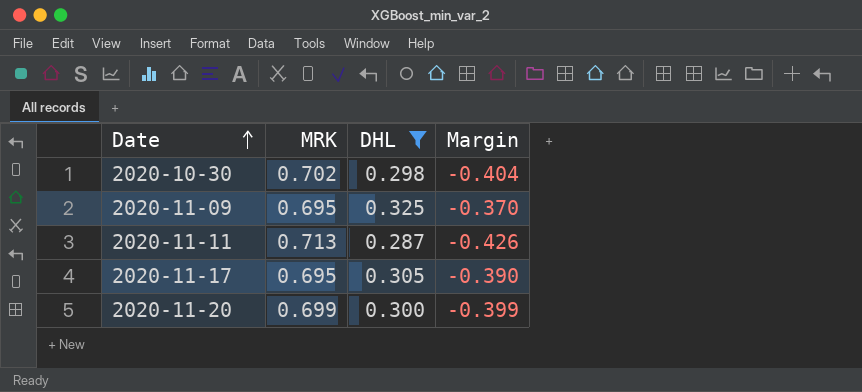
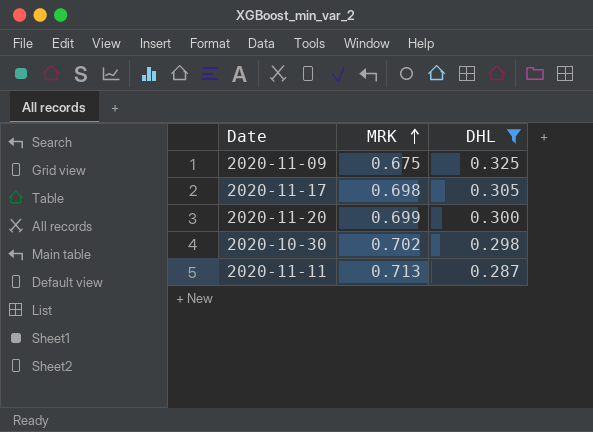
row order: Date ascending -> MRK ascending
column Margin | formula: [DHL] - [MRK] -> none
2020-11-09 | MRK: 0.695 -> 0.675
2020-11-17 | MRK: 0.695 -> 0.698

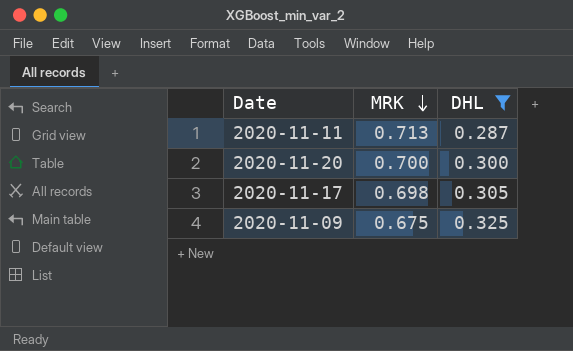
row order: MRK ascending -> MRK descending
row 2020-10-30: 0.702 | 0.298 -> none
2020-11-20 | MRK: 0.699 -> 0.700

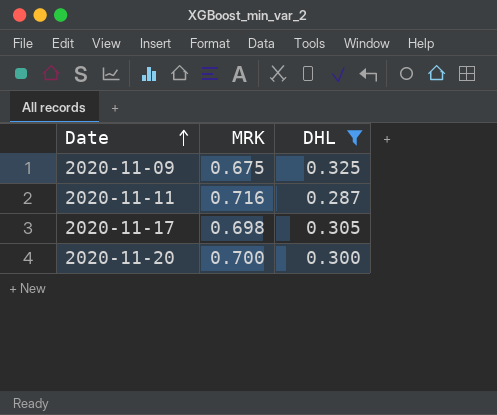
row order: MRK descending -> Date ascending
2020-11-11 | MRK: 0.713 -> 0.716

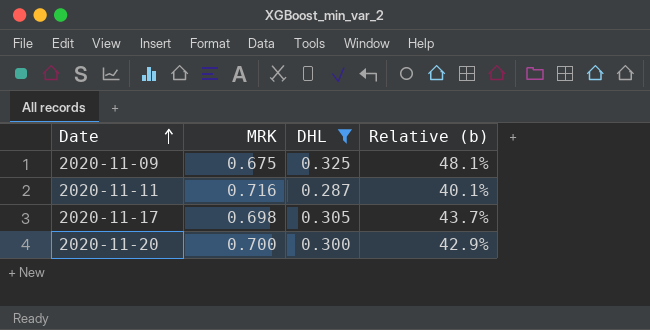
column Relative (b) | formula: none -> [DHL] / [MRK]

